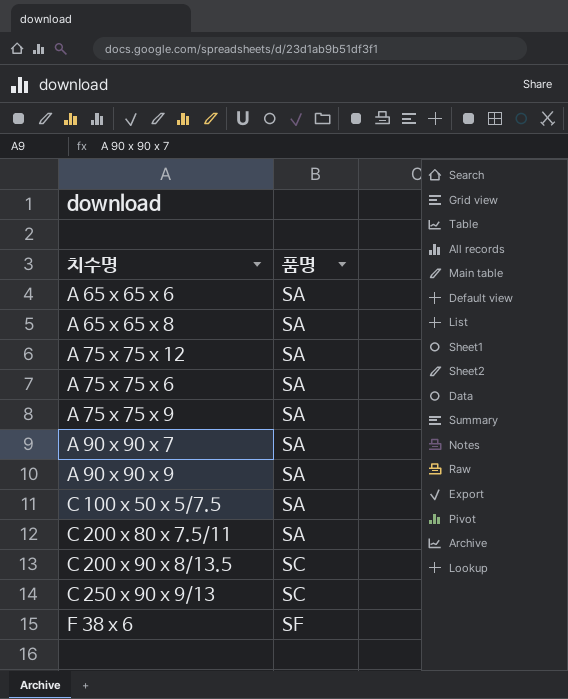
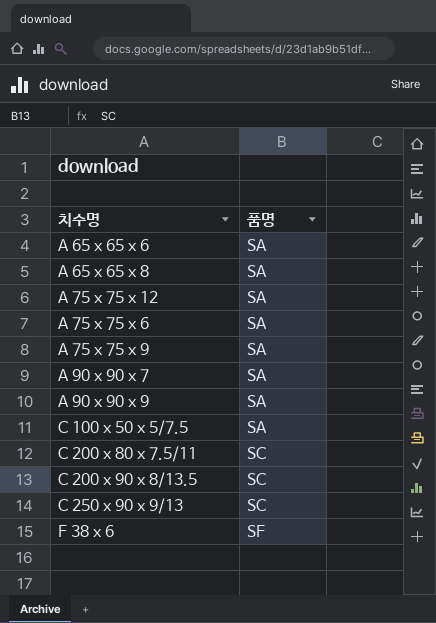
C 200 x 80 x 7.5/11 | 품명: SA -> SC

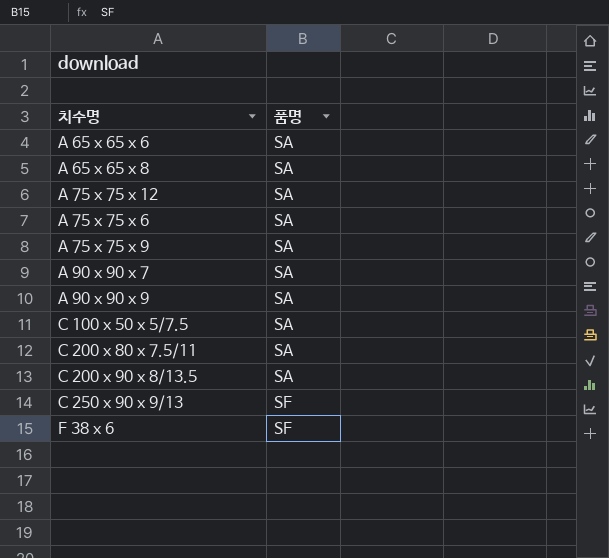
C 200 x 80 x 7.5/11 | 품명: SC -> SA
C 200 x 90 x 8/13.5 | 품명: SC -> SA
C 250 x 90 x 9/13 | 품명: SC -> SF

